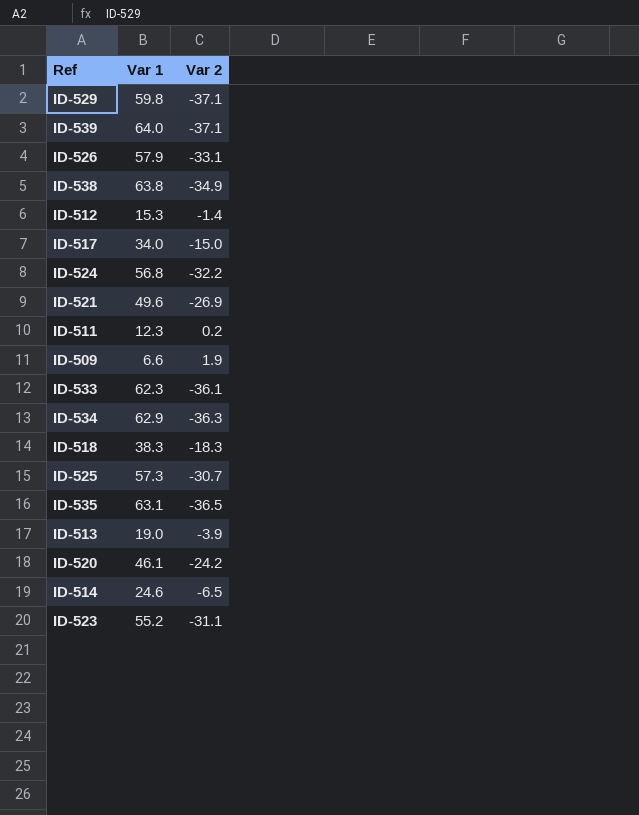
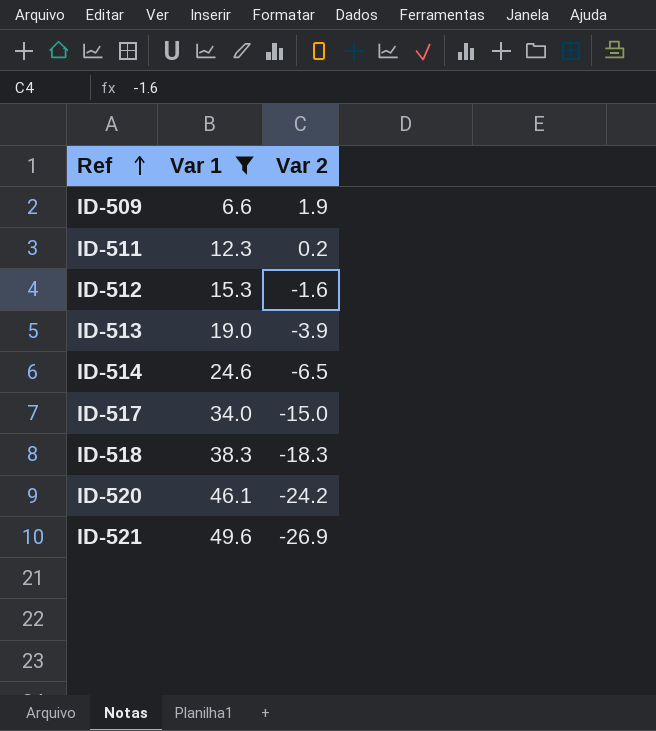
filter: none -> Var 1 <= 49.6
row order: none -> Ref ascending
ID-512 | Var 2: -1.4 -> -1.6

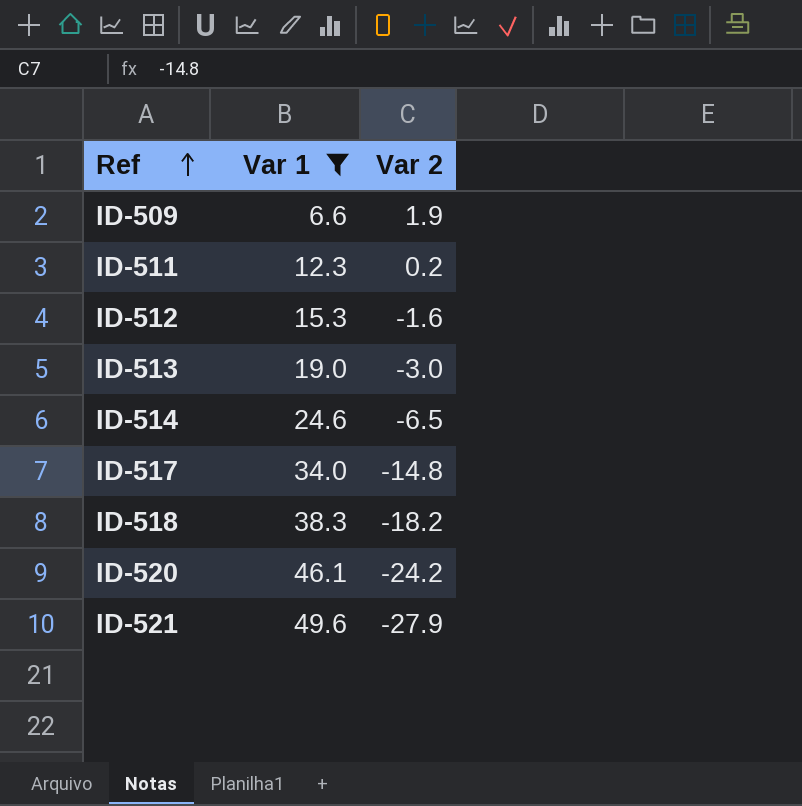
ID-513 | Var 2: -3.9 -> -3.0
ID-517 | Var 2: -15.0 -> -14.8
ID-518 | Var 2: -18.3 -> -18.2
ID-521 | Var 2: -26.9 -> -27.9

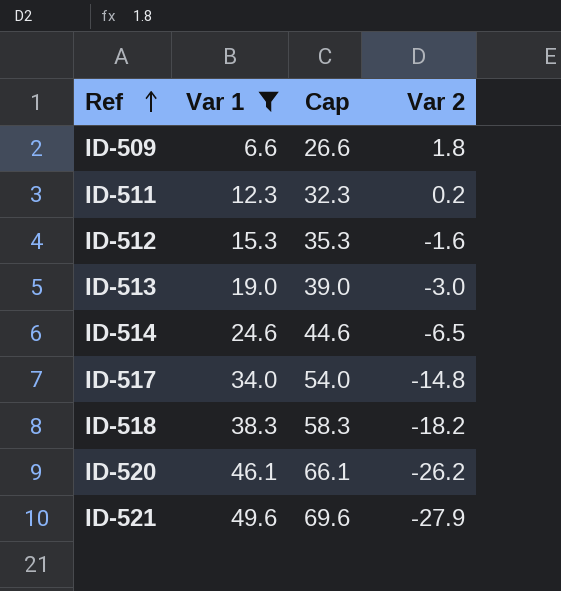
column Cap | formula: none -> [Var 1] + 20
ID-509 | Var 2: 1.9 -> 1.8
ID-520 | Var 2: -24.2 -> -26.2

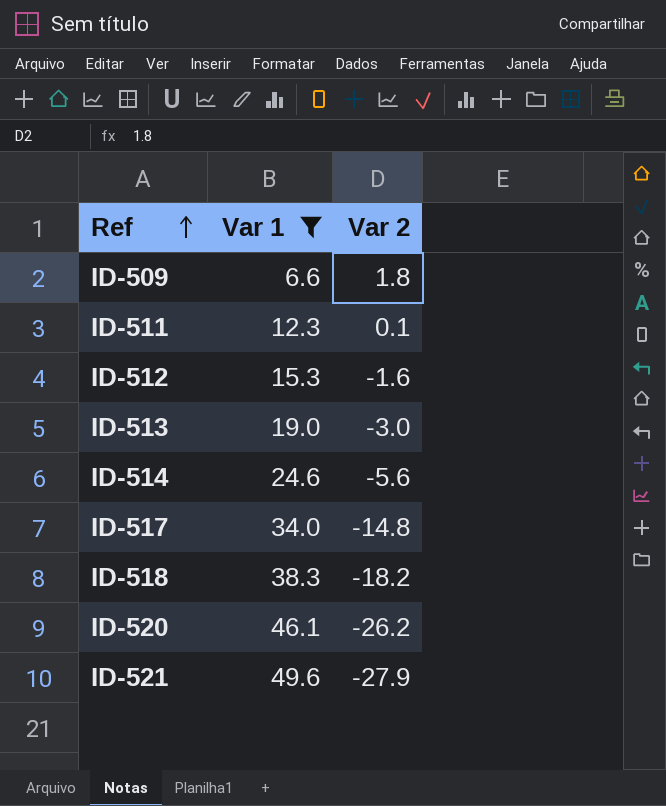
column Cap | formula: [Var 1] + 20 -> none
ID-511 | Var 2: 0.2 -> 0.1
ID-514 | Var 2: -6.5 -> -5.6

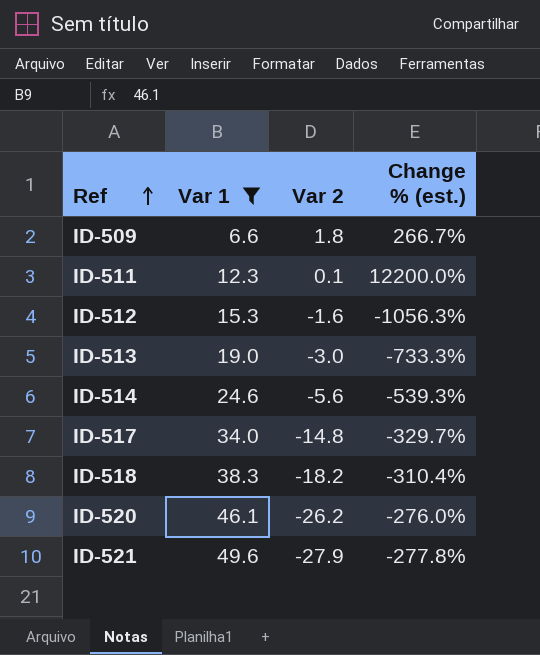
column Change % (est.) | formula: none -> ([Var 1] - [Var 2]) / [Var 2]

